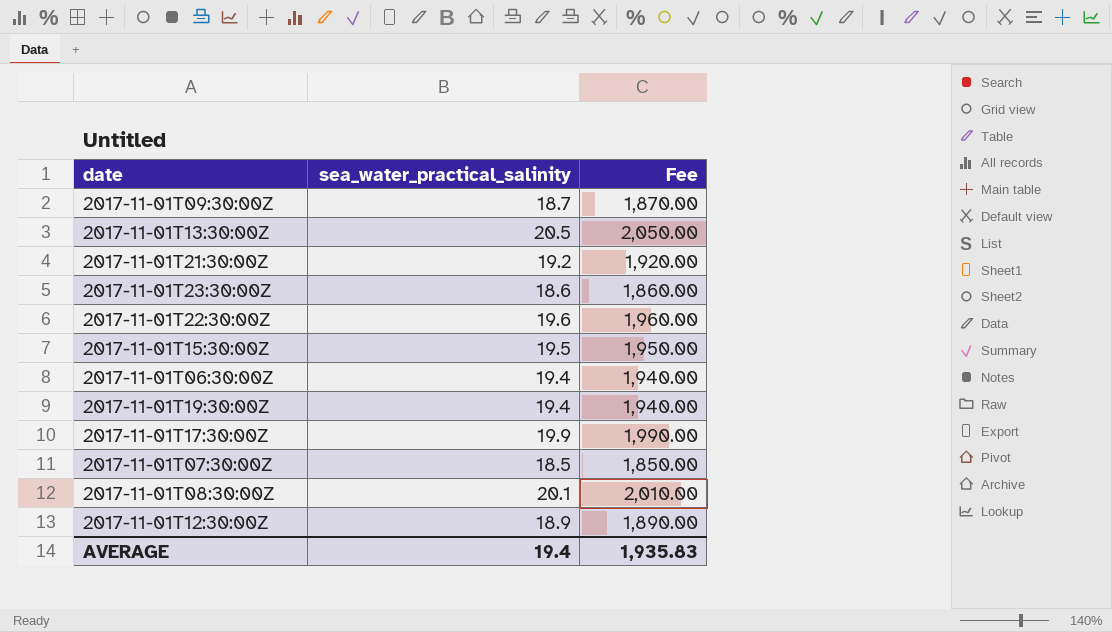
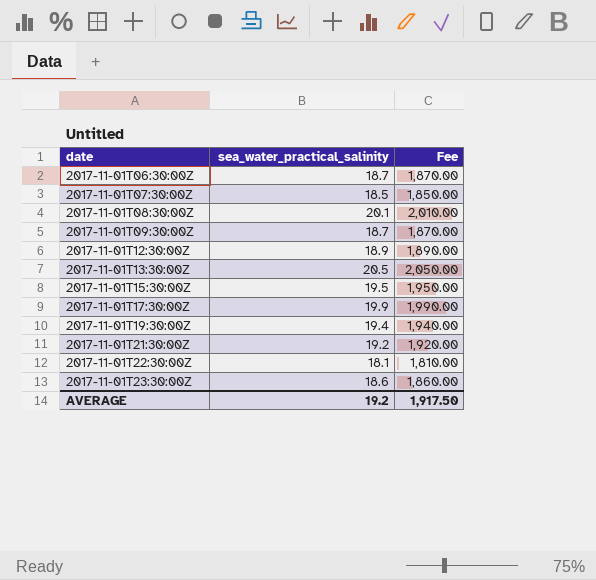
row order: none -> date ascending
2017-11-01T06:30:00Z | sea_water_practical_salinity: 19.4 -> 18.7
2017-11-01T06:30:00Z | Fee: 1,940.00 -> 1,870.00
2017-11-01T22:30:00Z | sea_water_practical_salinity: 19.6 -> 18.1
2017-11-01T22:30:00Z | Fee: 1,960.00 -> 1,810.00
AVERAGE | sea_water_practical_salinity: 19.4 -> 19.2
AVERAGE | Fee: 1,935.83 -> 1,917.50

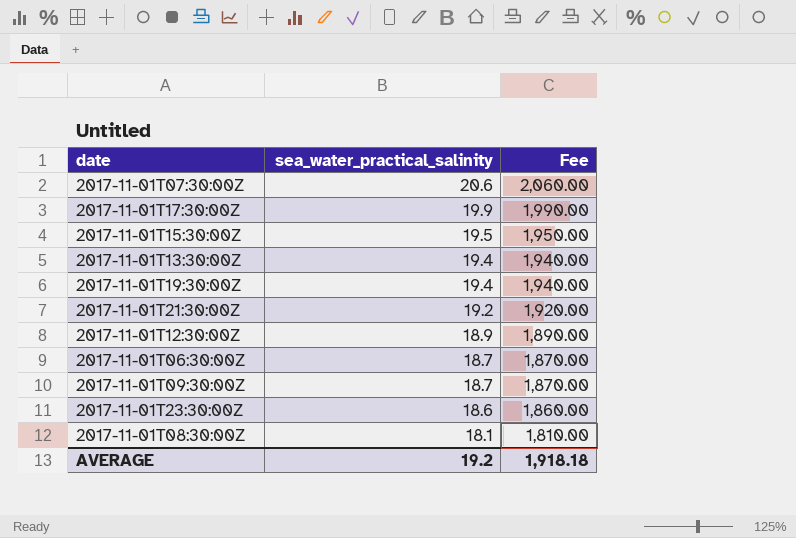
row order: date ascending -> sea_water_practical_salinity descending
row 2017-11-01T22:30:00Z: 18.1 | 1,810.00 -> none
2017-11-01T07:30:00Z | sea_water_practical_salinity: 18.5 -> 20.6
2017-11-01T07:30:00Z | Fee: 1,850.00 -> 2,060.00
2017-11-01T13:30:00Z | sea_water_practical_salinity: 20.5 -> 19.4
2017-11-01T13:30:00Z | Fee: 2,050.00 -> 1,940.00
2017-11-01T08:30:00Z | sea_water_practical_salinity: 20.1 -> 18.1
2017-11-01T08:30:00Z | Fee: 2,010.00 -> 1,810.00
AVERAGE | Fee: 1,917.50 -> 1,918.18

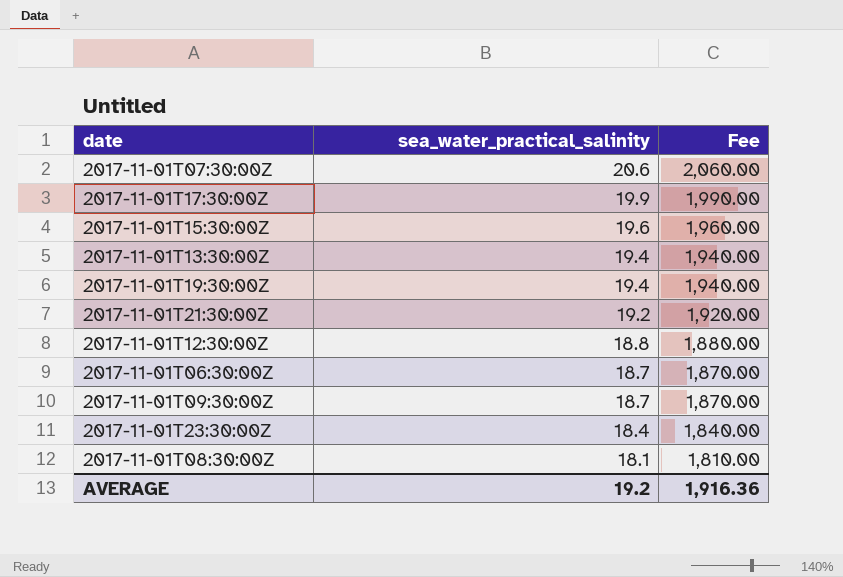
2017-11-01T15:30:00Z | sea_water_practical_salinity: 19.5 -> 19.6
2017-11-01T15:30:00Z | Fee: 1,950.00 -> 1,960.00
2017-11-01T12:30:00Z | sea_water_practical_salinity: 18.9 -> 18.8
2017-11-01T12:30:00Z | Fee: 1,890.00 -> 1,880.00
2017-11-01T23:30:00Z | sea_water_practical_salinity: 18.6 -> 18.4
2017-11-01T23:30:00Z | Fee: 1,860.00 -> 1,840.00
AVERAGE | Fee: 1,918.18 -> 1,916.36

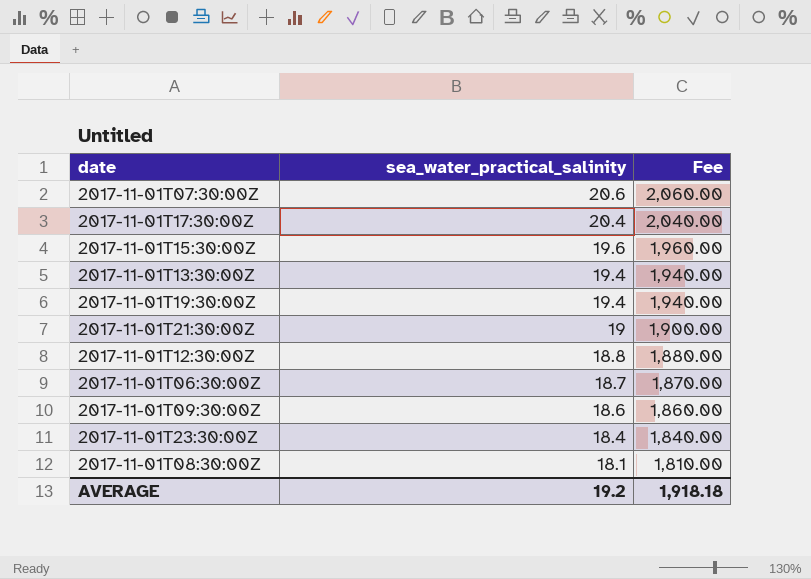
2017-11-01T17:30:00Z | sea_water_practical_salinity: 19.9 -> 20.4
2017-11-01T17:30:00Z | Fee: 1,990.00 -> 2,040.00
2017-11-01T21:30:00Z | sea_water_practical_salinity: 19.2 -> 19
2017-11-01T21:30:00Z | Fee: 1,920.00 -> 1,900.00
2017-11-01T09:30:00Z | sea_water_practical_salinity: 18.7 -> 18.6
2017-11-01T09:30:00Z | Fee: 1,870.00 -> 1,860.00
AVERAGE | Fee: 1,916.36 -> 1,918.18

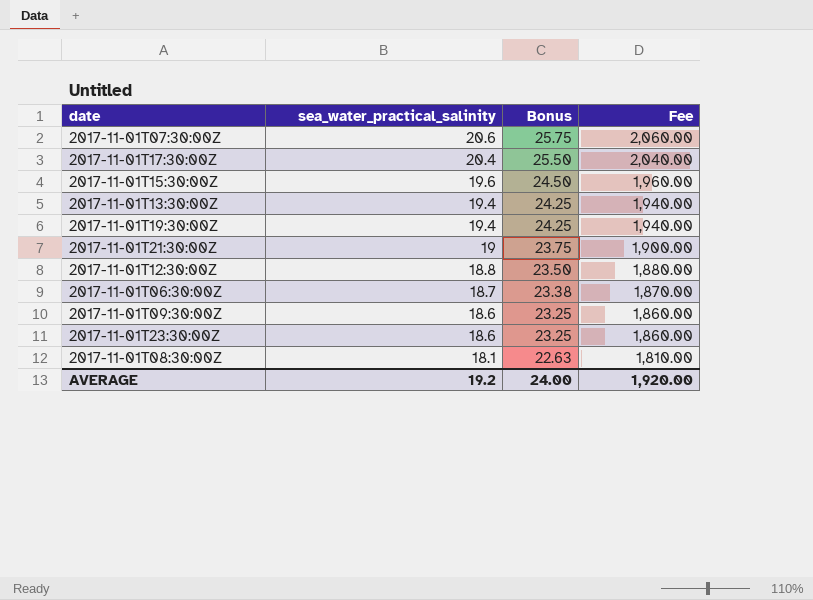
column Bonus | formula: none -> [sea_water_practical_salinity] * 1.25
2017-11-01T23:30:00Z | sea_water_practical_salinity: 18.4 -> 18.6
2017-11-01T23:30:00Z | Fee: 1,840.00 -> 1,860.00
AVERAGE | Fee: 1,918.18 -> 1,920.00

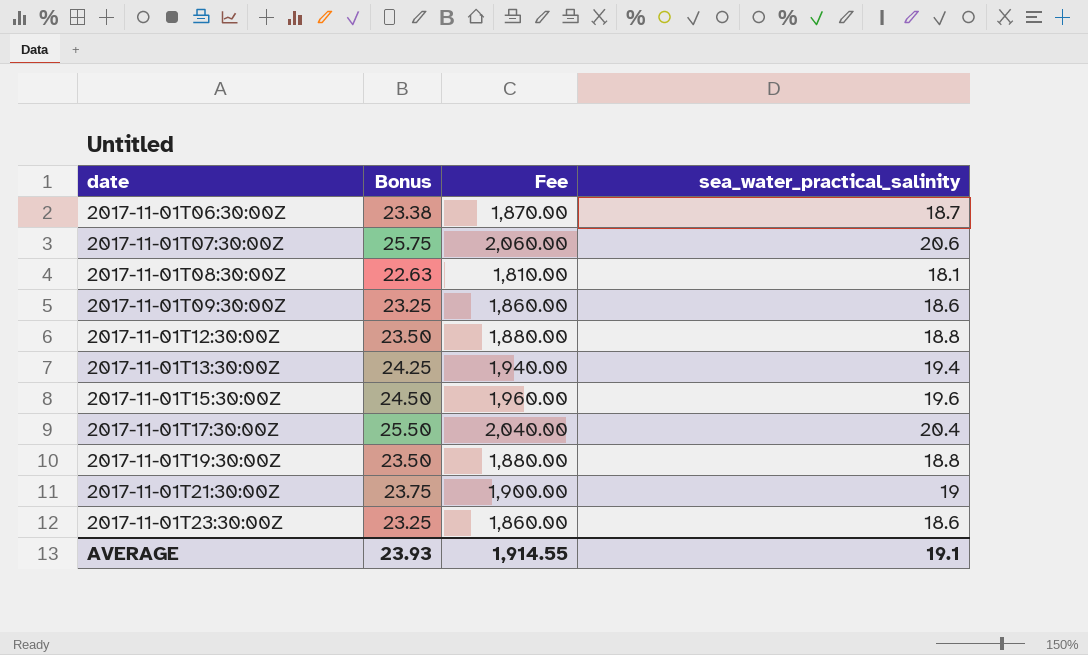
row order: sea_water_practical_salinity descending -> date ascending
column sea_water_practical_salinity | position: 2 -> 4
2017-11-01T19:30:00Z | Bonus: 24.25 -> 23.50
2017-11-01T19:30:00Z | Fee: 1,940.00 -> 1,880.00
2017-11-01T19:30:00Z | sea_water_practical_salinity: 19.4 -> 18.8
AVERAGE | Bonus: 24.00 -> 23.93
AVERAGE | Fee: 1,920.00 -> 1,914.55
AVERAGE | sea_water_practical_salinity: 19.2 -> 19.1

